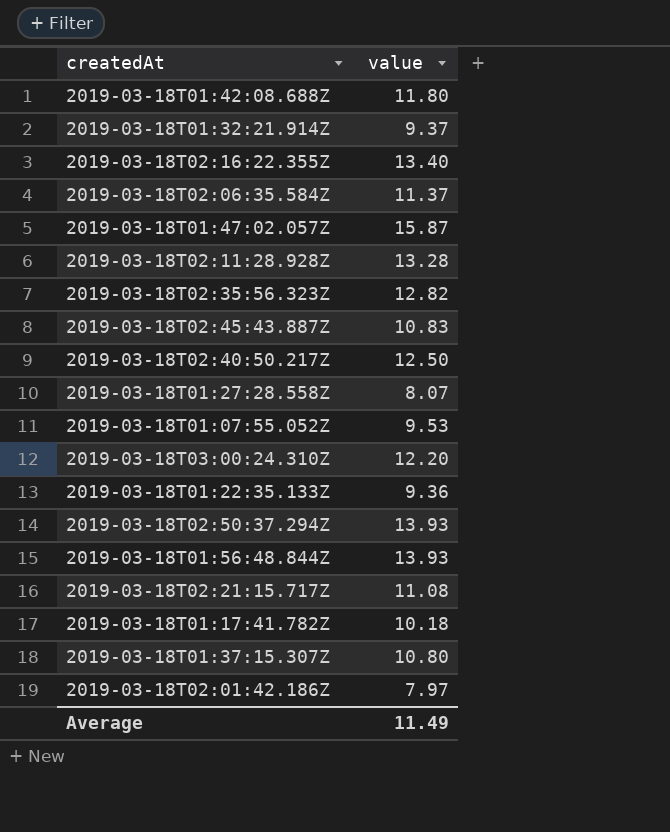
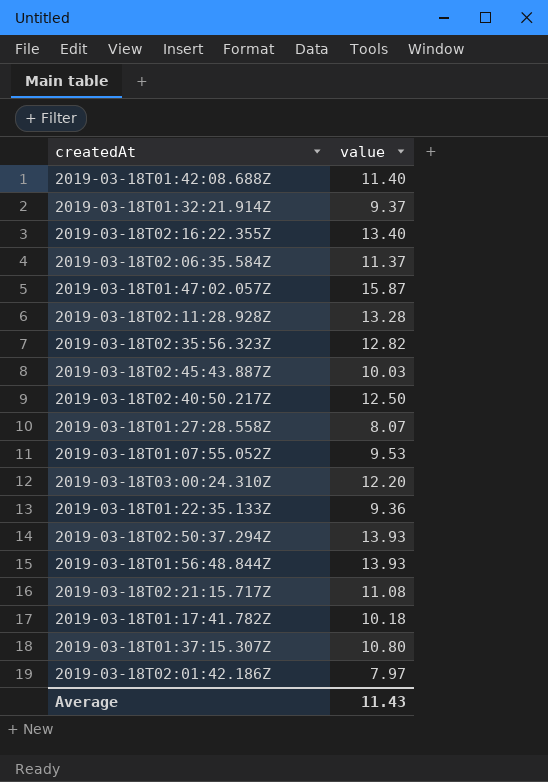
2019-03-18T01:42:08.688Z | value: 11.80 -> 11.40
2019-03-18T02:45:43.887Z | value: 10.83 -> 10.03
Average | value: 11.49 -> 11.43

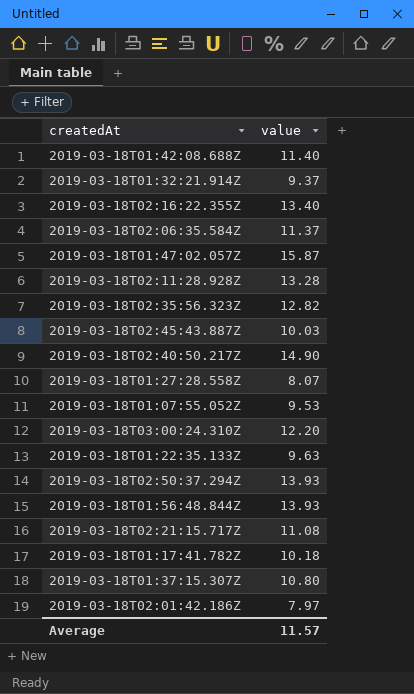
2019-03-18T02:40:50.217Z | value: 12.50 -> 14.90
2019-03-18T01:22:35.133Z | value: 9.36 -> 9.63
Average | value: 11.43 -> 11.57

